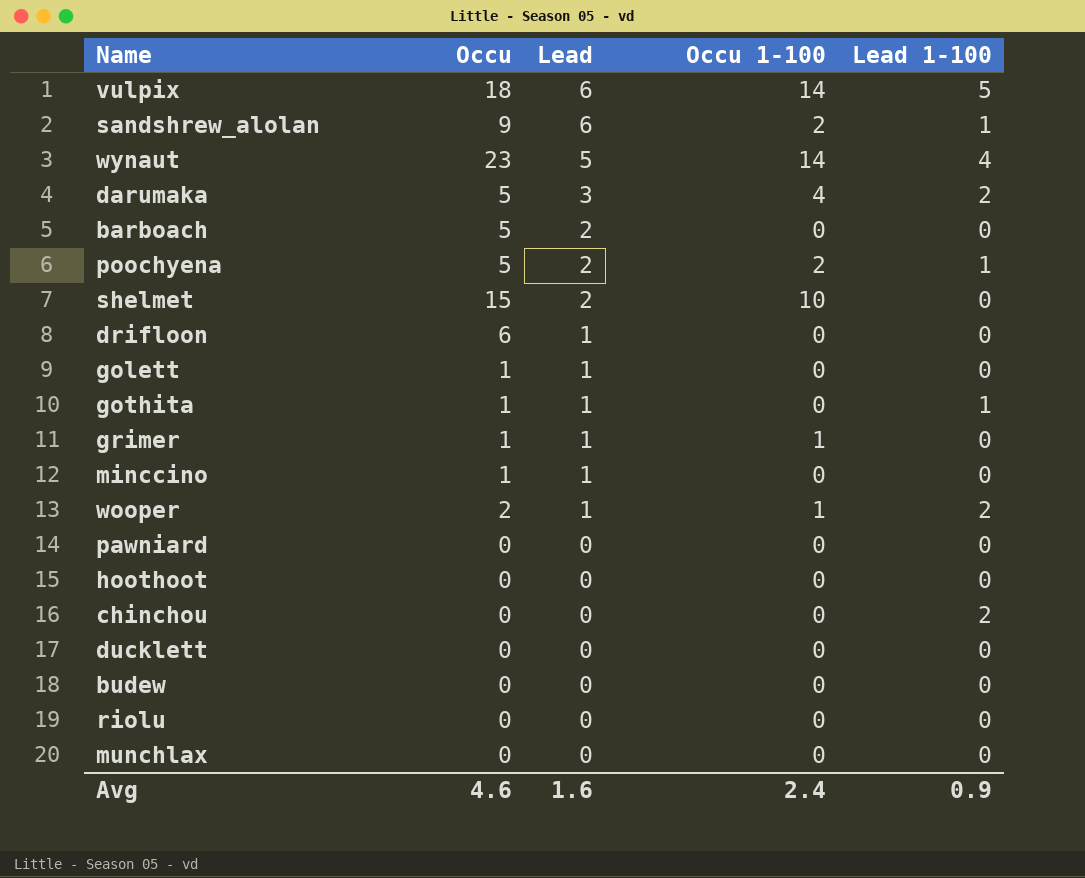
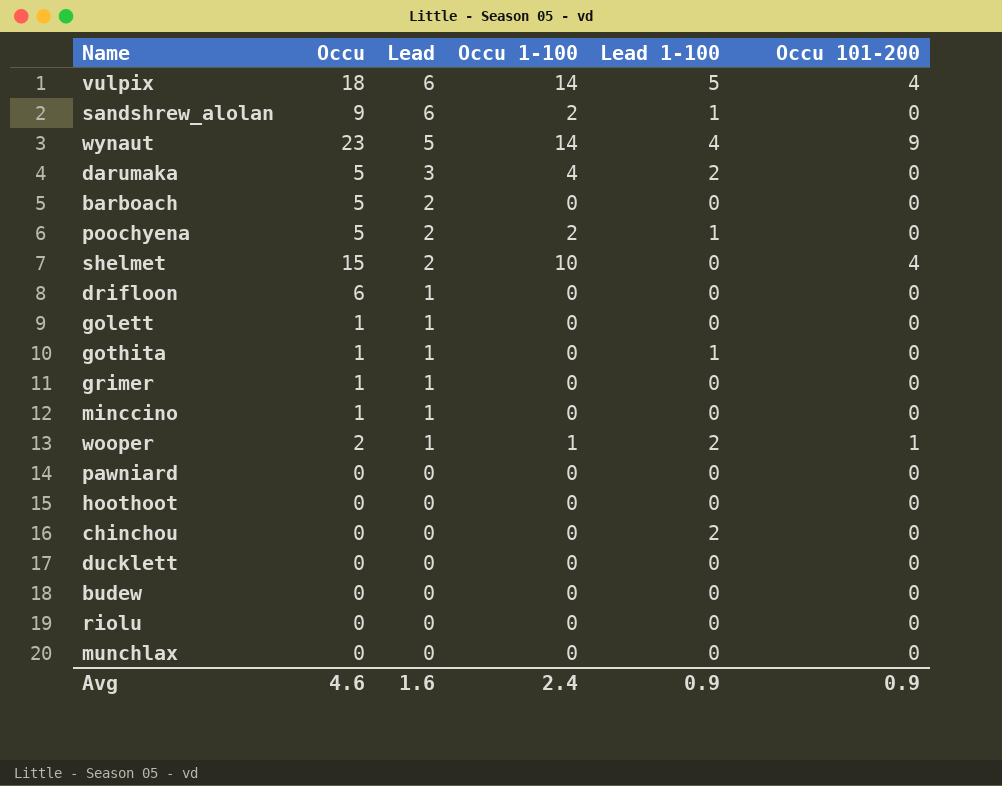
column Occu 101-200 | position: none -> 6
grimer | Occu 1-100: 1 -> 0

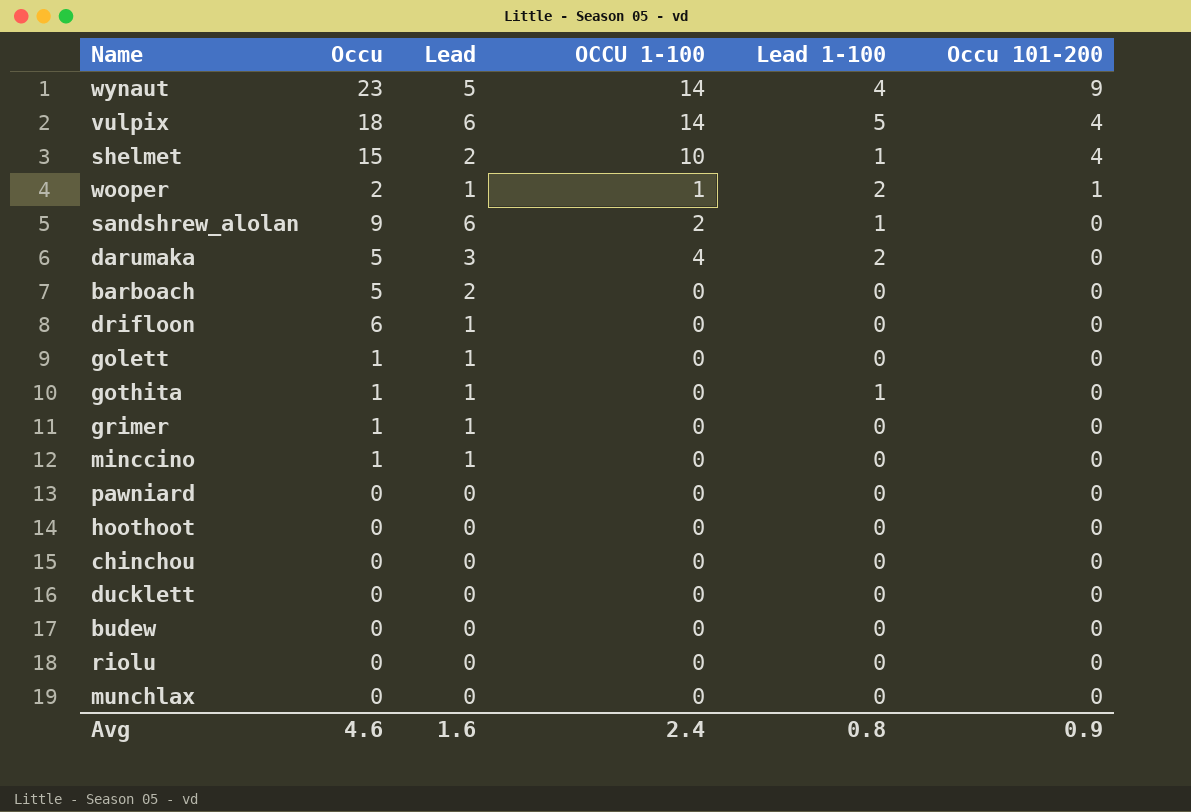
row order: Lead descending -> Occu 101-200 descending
column name: Occu 1-100 -> OCCU 1-100
row poochyena: 5 | 2 | 2 | 1 | 0 -> none
shelmet | Lead 1-100: 0 -> 1
chinchou | Lead 1-100: 2 -> 0
Avg | Lead 1-100: 0.9 -> 0.8

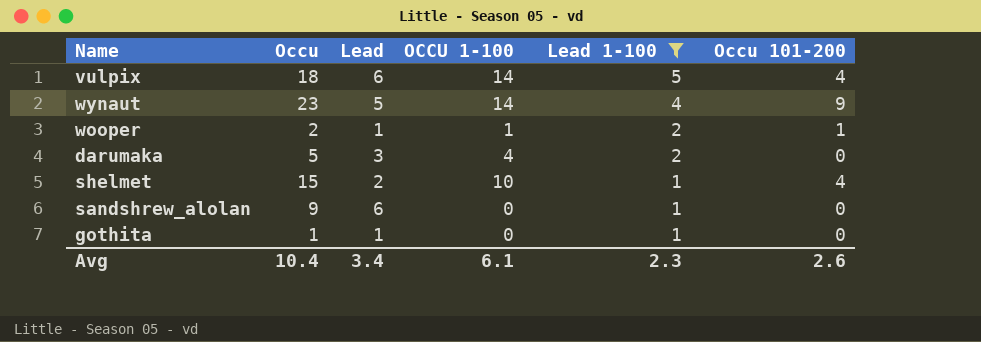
filter: none -> Lead 1-100 != 0
row order: Occu 101-200 descending -> Lead 1-100 descending
sandshrew_alolan | OCCU 1-100: 2 -> 0
Avg | Occu: 4.6 -> 10.4
Avg | Lead: 1.6 -> 3.4
Avg | OCCU 1-100: 2.4 -> 6.1
Avg | Lead 1-100: 0.8 -> 2.3
Avg | Occu 101-200: 0.9 -> 2.6

